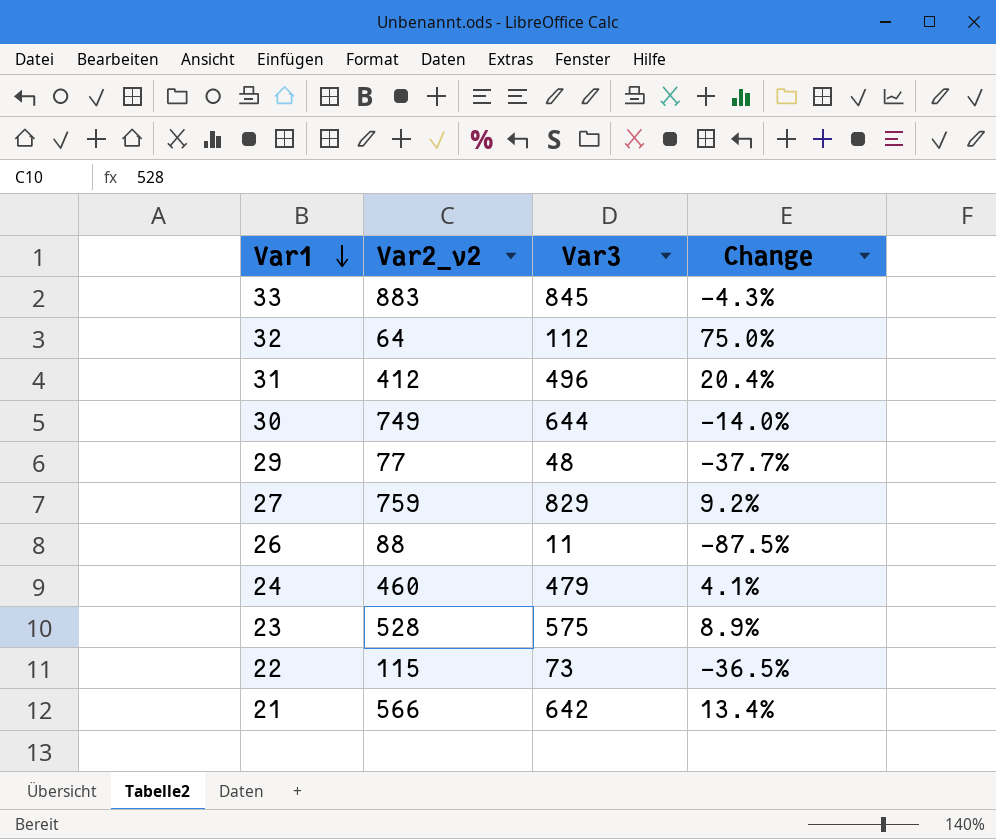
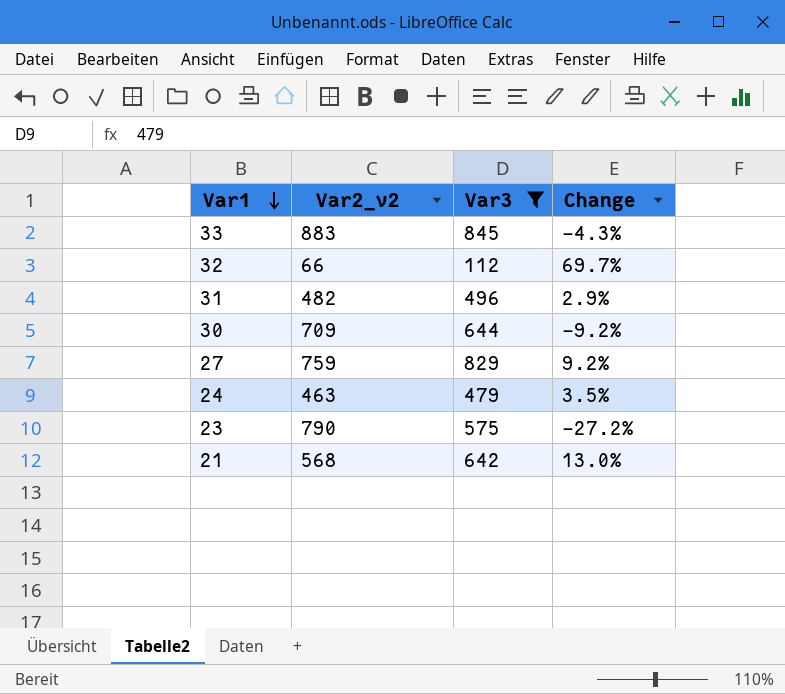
filter: none -> Var3 >= 112
32 | Var2_v2: 64 -> 66
32 | Change: 75.0% -> 69.7%
31 | Var2_v2: 412 -> 482
31 | Change: 20.4% -> 2.9%
30 | Var2_v2: 749 -> 709
30 | Change: -14.0% -> -9.2%
24 | Var2_v2: 460 -> 463
24 | Change: 4.1% -> 3.5%
23 | Var2_v2: 528 -> 790
23 | Change: 8.9% -> -27.2%
21 | Var2_v2: 566 -> 568
21 | Change: 13.4% -> 13.0%

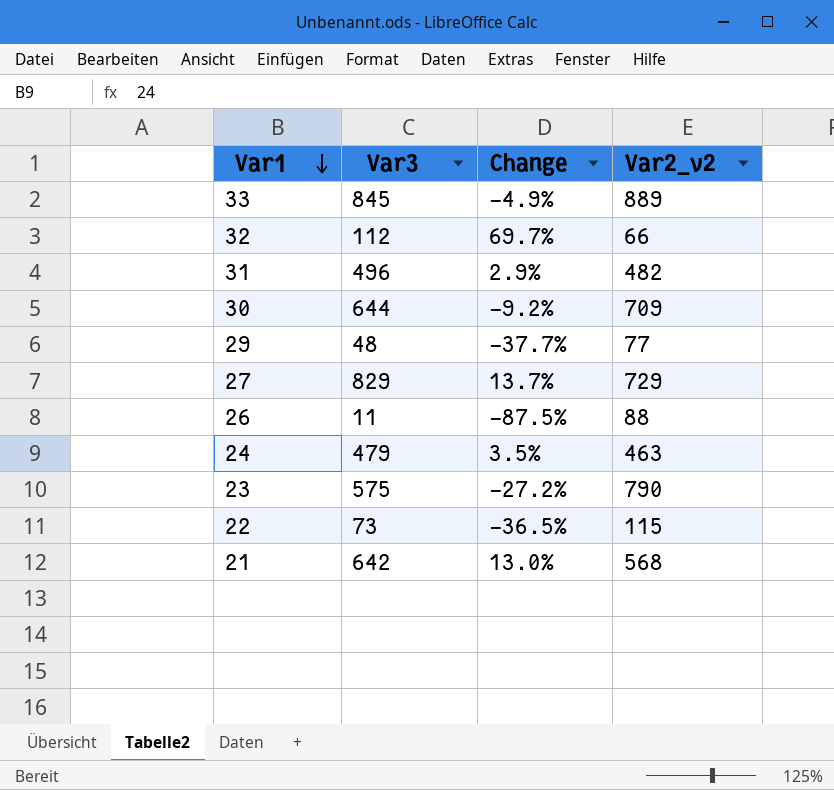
filter: Var3 >= 112 -> none
column Var2_v2 | position: 2 -> 4
33 | Change: -4.3% -> -4.9%
33 | Var2_v2: 883 -> 889
27 | Change: 9.2% -> 13.7%
27 | Var2_v2: 759 -> 729

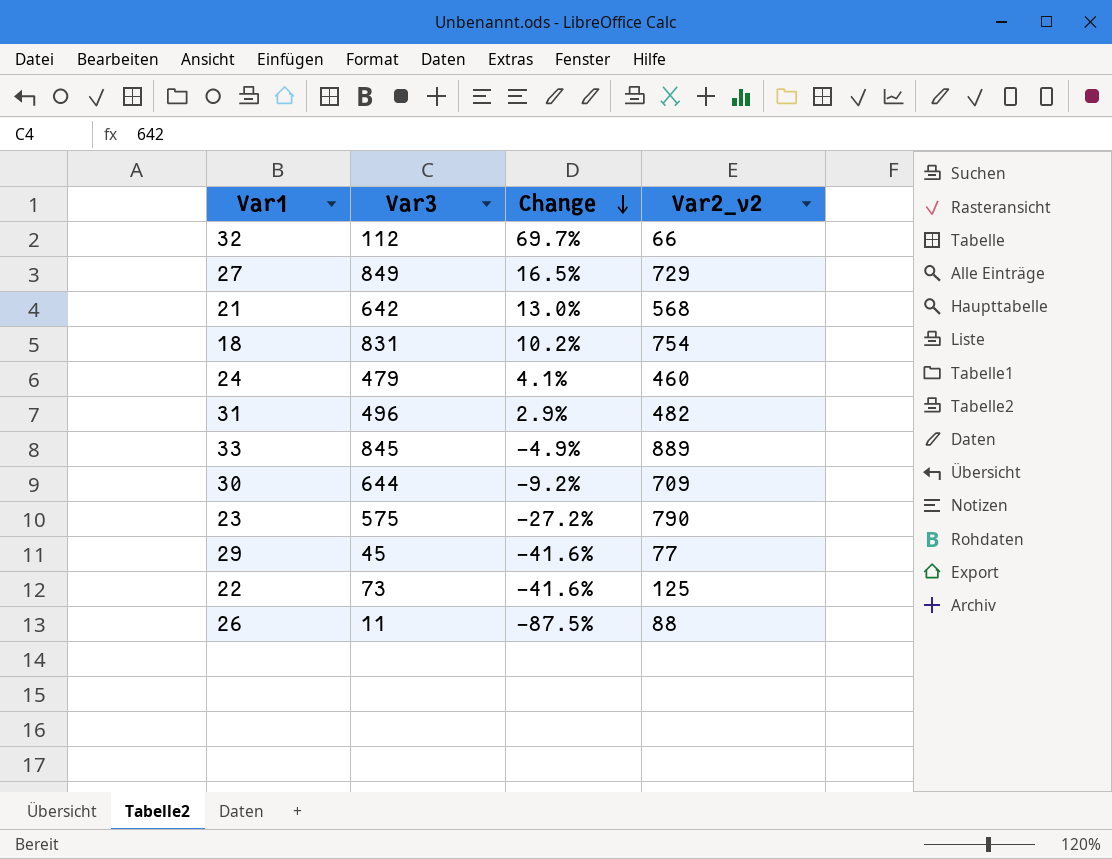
row order: Var1 descending -> Change descending
27 | Var3: 829 -> 849
27 | Change: 13.7% -> 16.5%
row 18: none -> 831 | 10.2% | 754
24 | Change: 3.5% -> 4.1%
24 | Var2_v2: 463 -> 460
29 | Var3: 48 -> 45
29 | Change: -37.7% -> -41.6%
22 | Change: -36.5% -> -41.6%
22 | Var2_v2: 115 -> 125

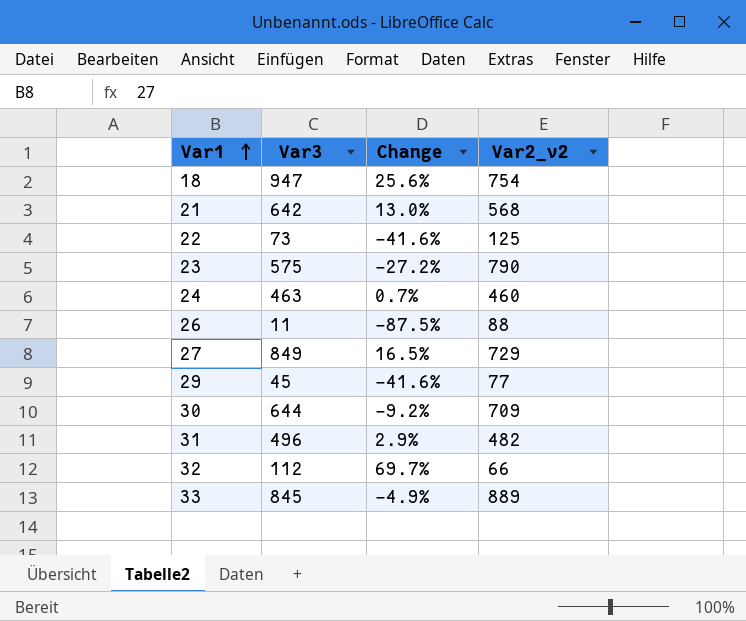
row order: Change descending -> Var1 ascending
18 | Var3: 831 -> 947
18 | Change: 10.2% -> 25.6%
24 | Var3: 479 -> 463
24 | Change: 4.1% -> 0.7%

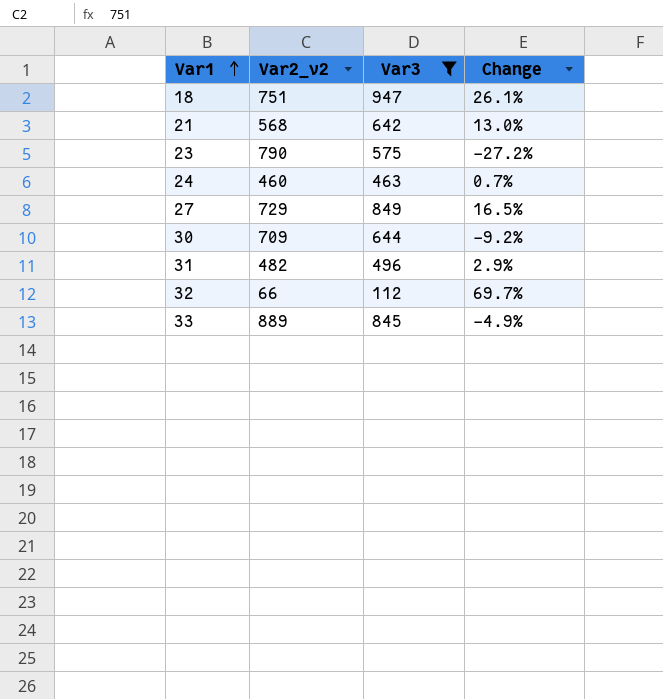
filter: none -> Var3 >= 112
column Var2_v2 | position: 4 -> 2
18 | Var2_v2: 754 -> 751
18 | Change: 25.6% -> 26.1%

